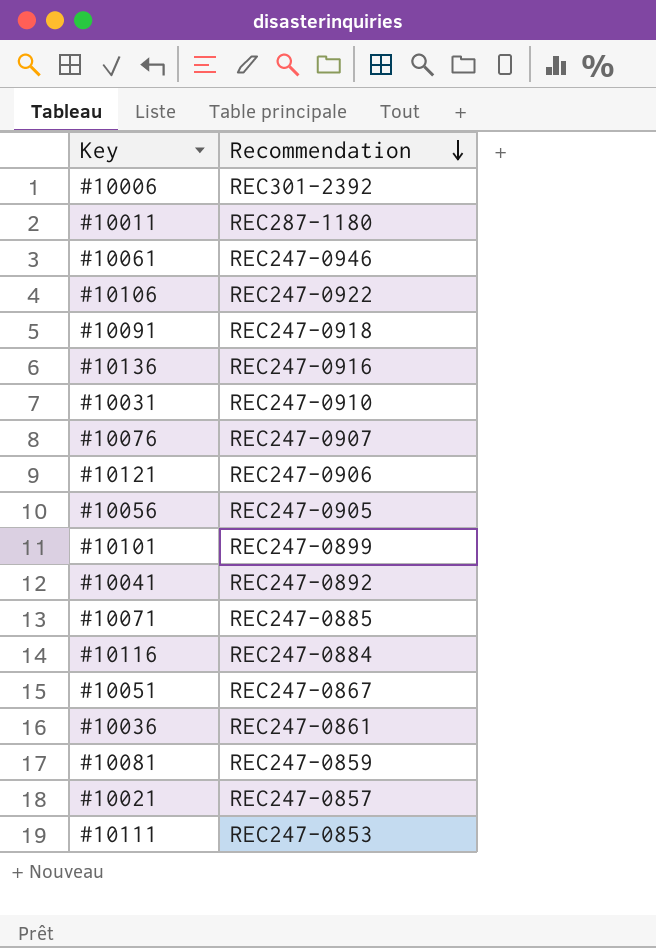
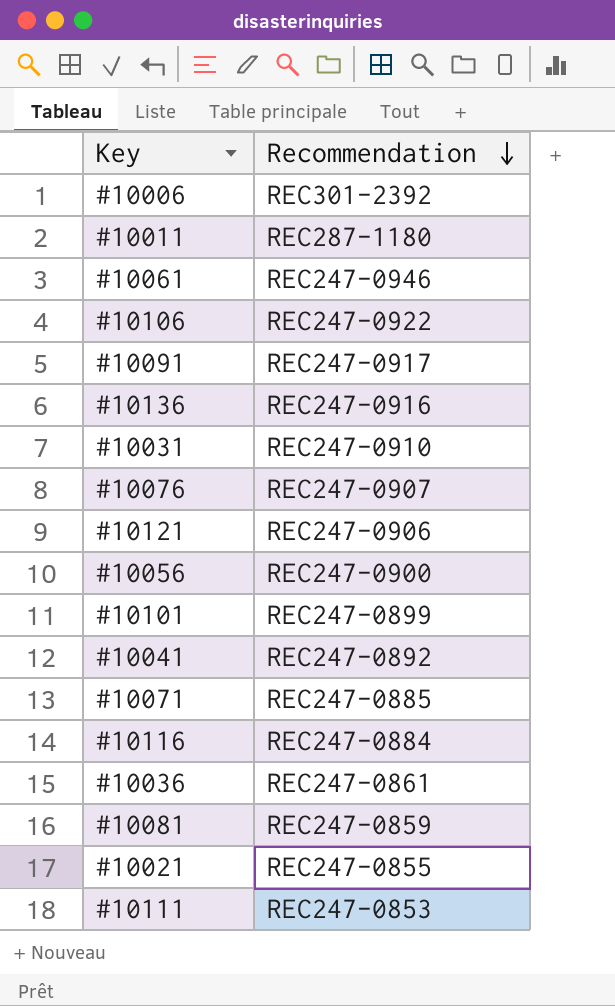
row #10051: REC247-0867 -> none
#10091 | Recommendation: REC247-0918 -> REC247-0917
#10056 | Recommendation: REC247-0905 -> REC247-0900
#10021 | Recommendation: REC247-0857 -> REC247-0855

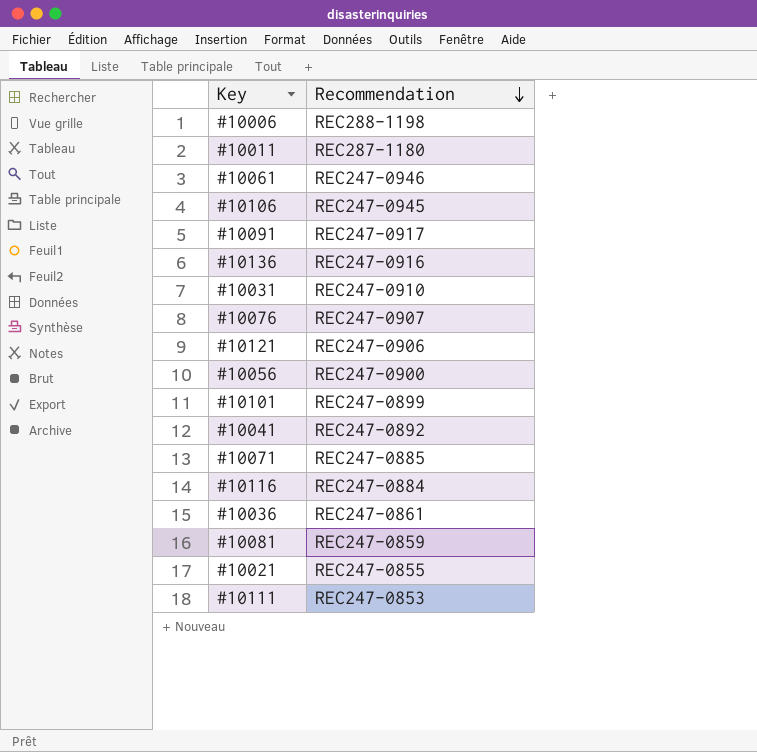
#10006 | Recommendation: REC301-2392 -> REC288-1198
#10106 | Recommendation: REC247-0922 -> REC247-0945

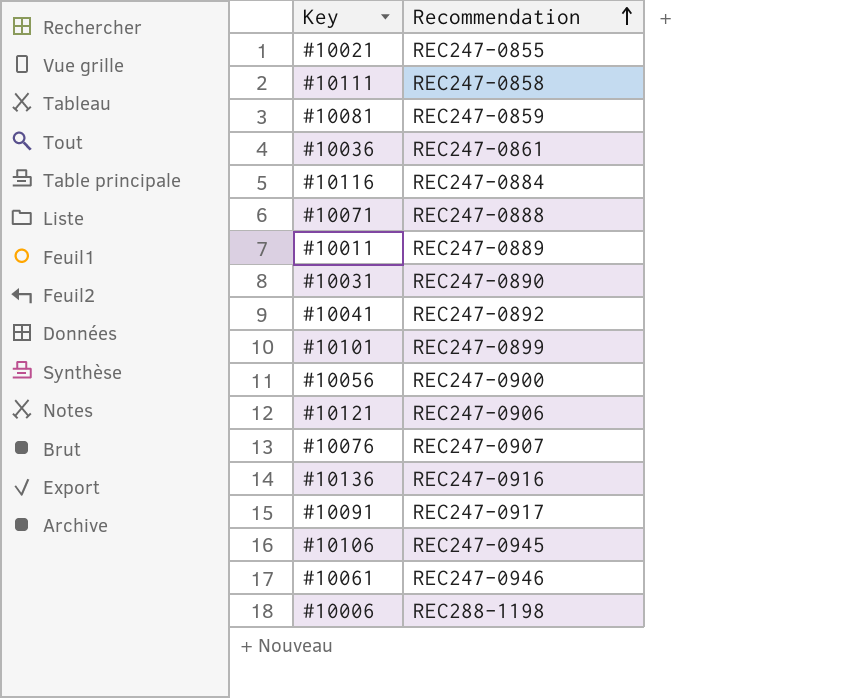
row order: Recommendation descending -> Recommendation ascending
#10111 | Recommendation: REC247-0853 -> REC247-0858
#10071 | Recommendation: REC247-0885 -> REC247-0888
#10011 | Recommendation: REC287-1180 -> REC247-0889
#10031 | Recommendation: REC247-0910 -> REC247-0890

